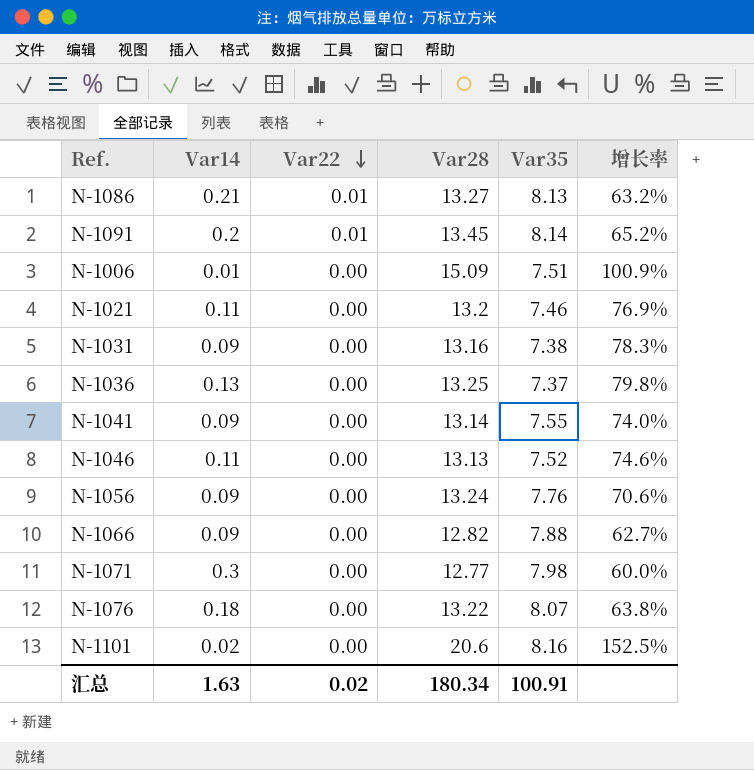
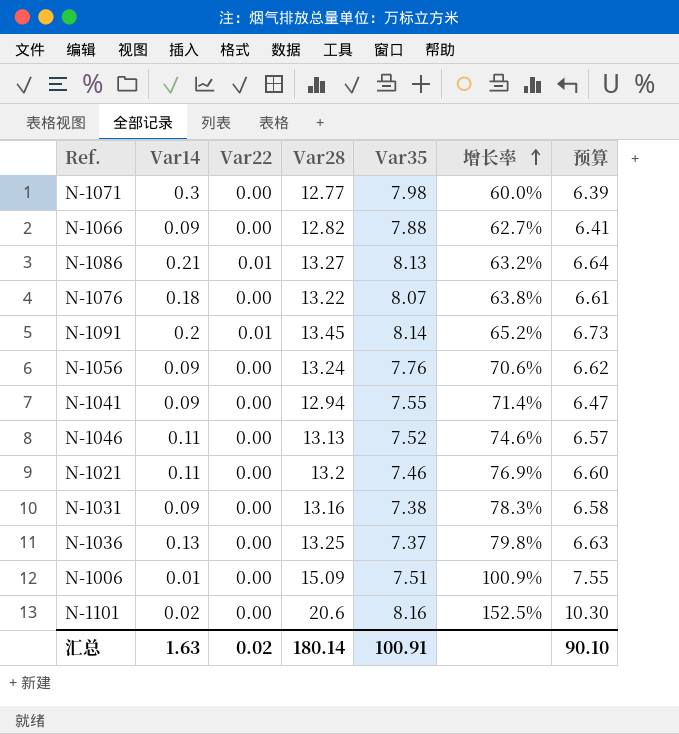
row order: Var22 descending -> 增长率 ascending
column 预算 | formula: none -> [Var28] * 0.5
N-1041 | Var28: 13.14 -> 12.94
N-1041 | 增长率: 74.0% -> 71.4%
汇总 | Var28: 180.34 -> 180.14

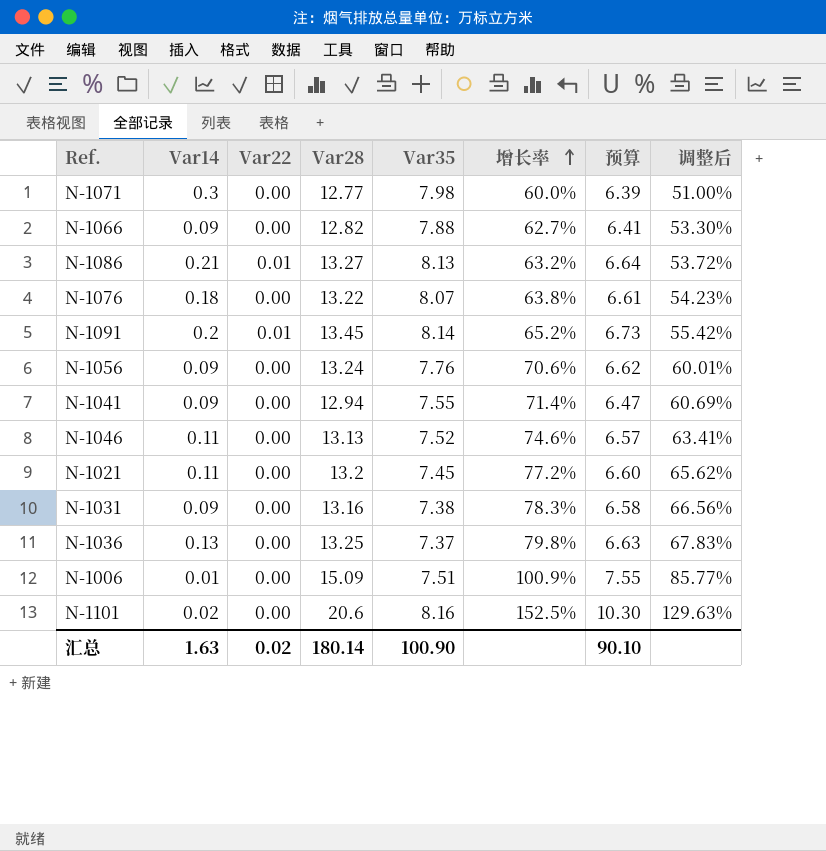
column 调整后 | formula: none -> [增长率] * 0.85
N-1021 | Var35: 7.46 -> 7.45
N-1021 | 增长率: 76.9% -> 77.2%
汇总 | Var35: 100.91 -> 100.90

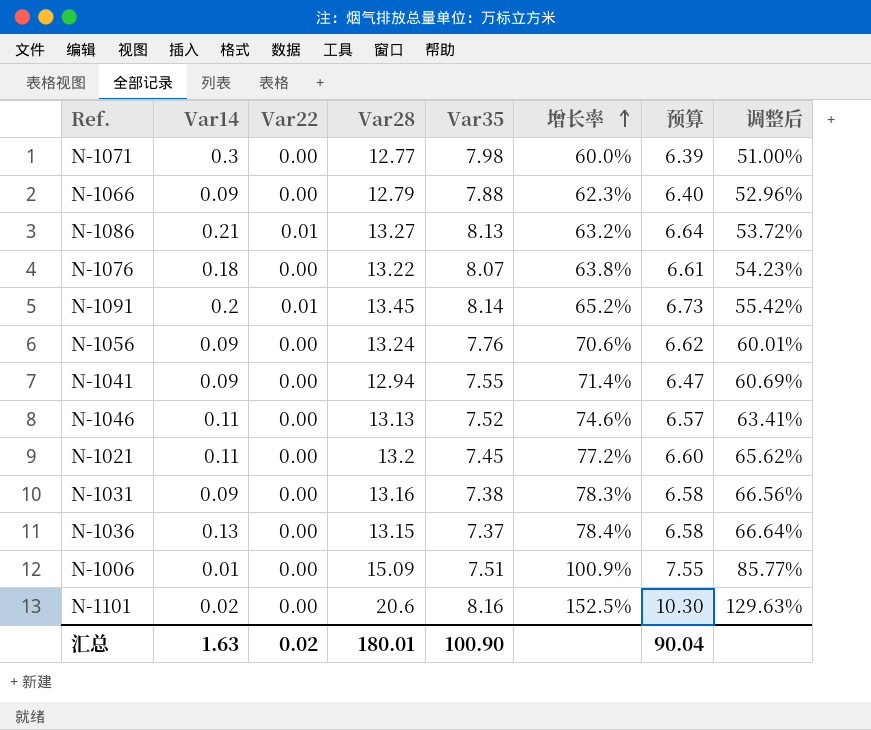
N-1066 | Var28: 12.82 -> 12.79
N-1066 | 增长率: 62.7% -> 62.3%
N-1066 | 预算: 6.41 -> 6.40
N-1066 | 调整后: 53.30% -> 52.96%
N-1036 | Var28: 13.25 -> 13.15
N-1036 | 增长率: 79.8% -> 78.4%
N-1036 | 预算: 6.63 -> 6.58
N-1036 | 调整后: 67.83% -> 66.64%
汇总 | Var28: 180.14 -> 180.01
汇总 | 预算: 90.10 -> 90.04

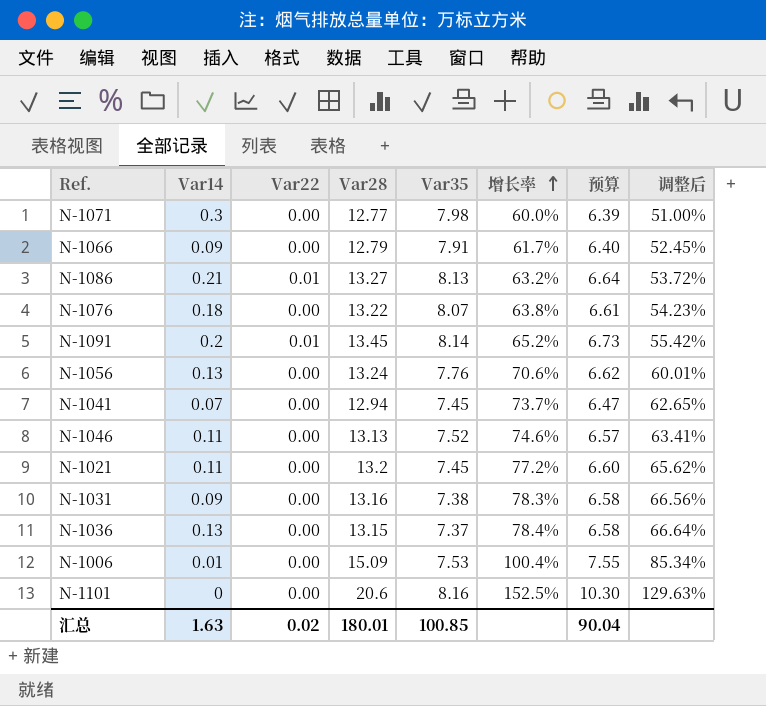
N-1066 | Var35: 7.88 -> 7.91
N-1066 | 增长率: 62.3% -> 61.7%
N-1066 | 调整后: 52.96% -> 52.45%
N-1056 | Var14: 0.09 -> 0.13
N-1041 | Var14: 0.09 -> 0.07
N-1041 | Var35: 7.55 -> 7.45
N-1041 | 增长率: 71.4% -> 73.7%
N-1041 | 调整后: 60.69% -> 62.65%
N-1006 | Var35: 7.51 -> 7.53
N-1006 | 增长率: 100.9% -> 100.4%
N-1006 | 调整后: 85.77% -> 85.34%
N-1101 | Var14: 0.02 -> 0
汇总 | Var35: 100.90 -> 100.85

